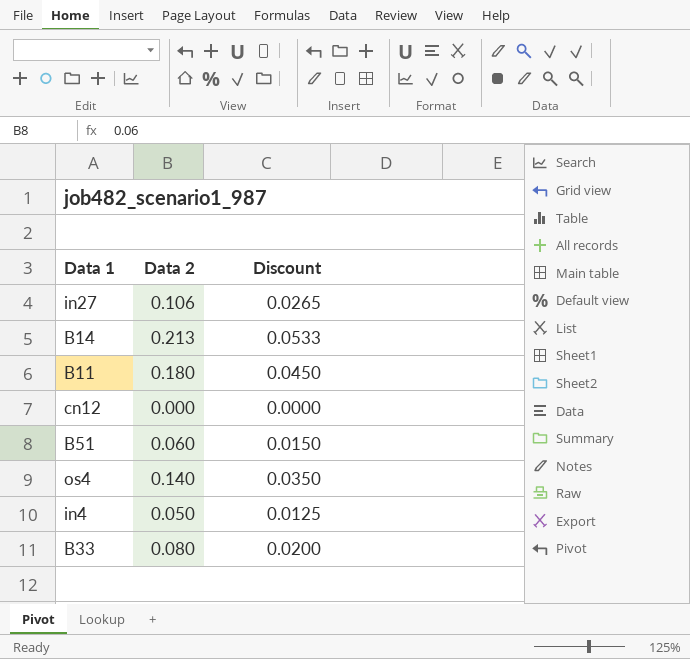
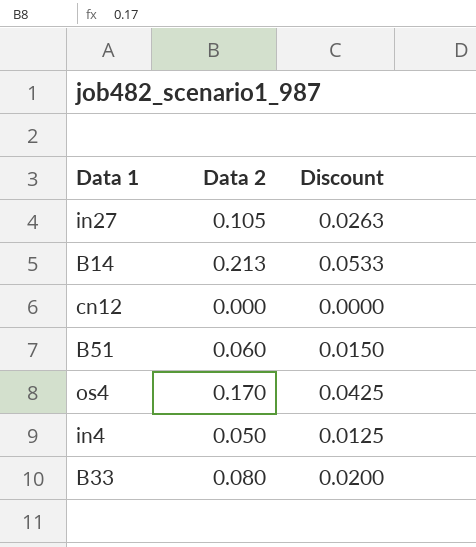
row B11: 0.180 | 0.0450 -> none
in27 | Data 2: 0.106 -> 0.105
in27 | Discount: 0.0265 -> 0.0263
os4 | Data 2: 0.140 -> 0.170
os4 | Discount: 0.0350 -> 0.0425

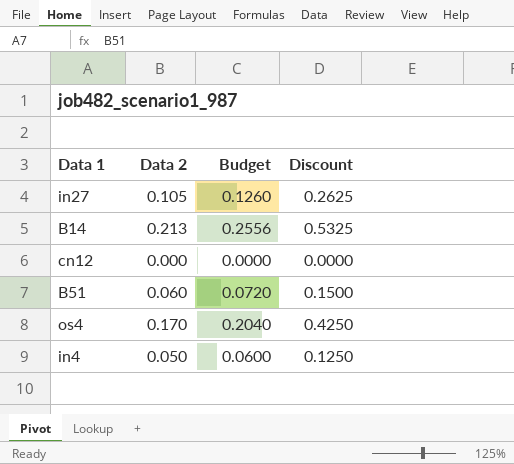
column Budget | formula: none -> [Data 2] * 1.2
column Discount | formula: [Data 2] * 0.25 -> [Data 2] * 2.5
row B33: 0.080 | 0.0200 -> none

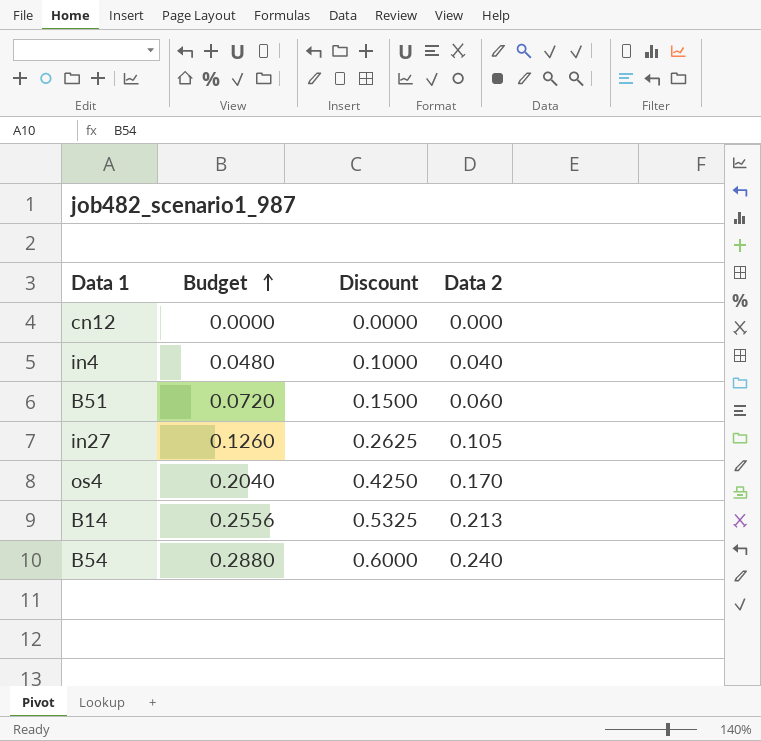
row order: none -> Budget ascending
column Data 2 | position: 2 -> 4
in4 | Budget: 0.0600 -> 0.0480
in4 | Discount: 0.1250 -> 0.1000
in4 | Data 2: 0.050 -> 0.040
row B54: none -> 0.2880 | 0.6000 | 0.240

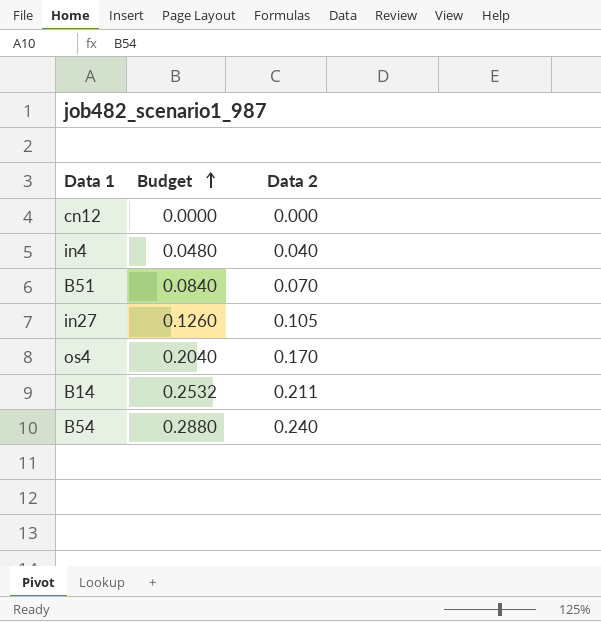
column Discount | formula: [Data 2] * 2.5 -> none
B51 | Budget: 0.0720 -> 0.0840
B51 | Data 2: 0.060 -> 0.070
B14 | Budget: 0.2556 -> 0.2532
B14 | Data 2: 0.213 -> 0.211

